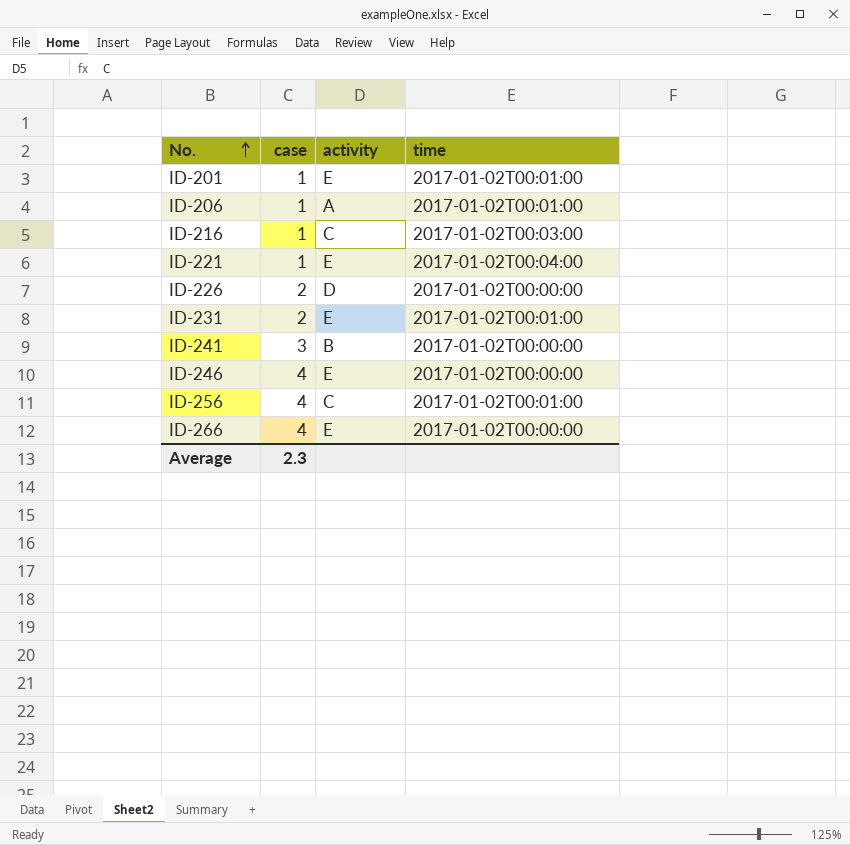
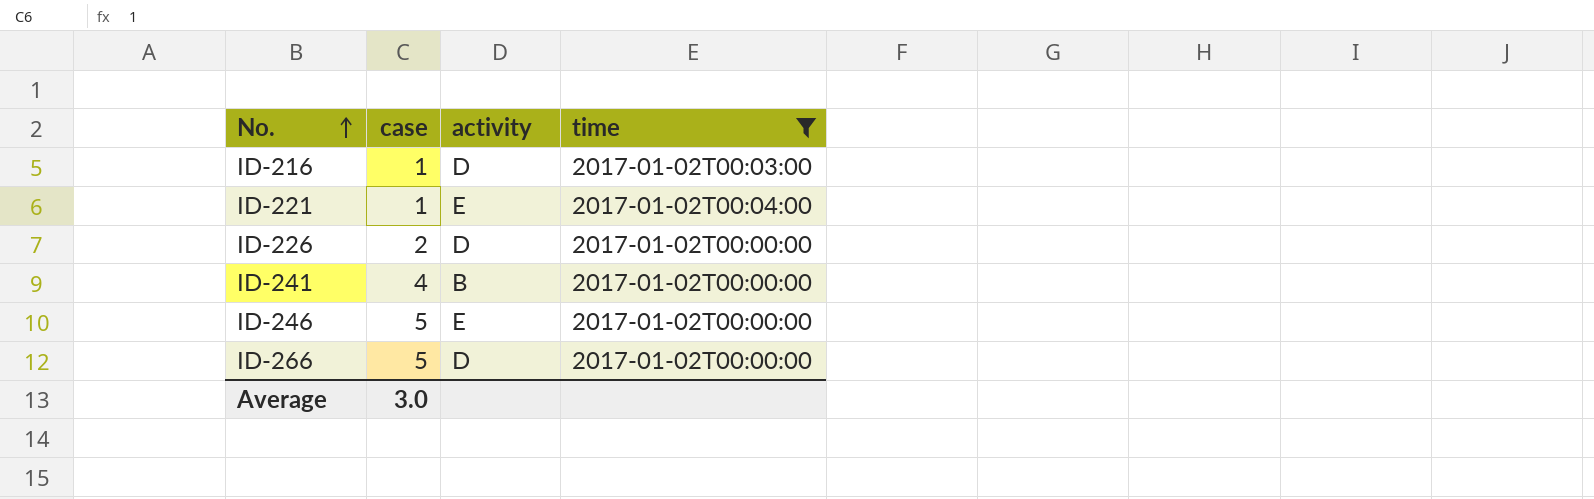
filter: none -> time != 2017-01-02T00:01:00
ID-216 | activity: C -> D
ID-241 | case: 3 -> 4
ID-246 | case: 4 -> 5
ID-266 | case: 4 -> 5
ID-266 | activity: E -> D
Average | case: 2.3 -> 3.0

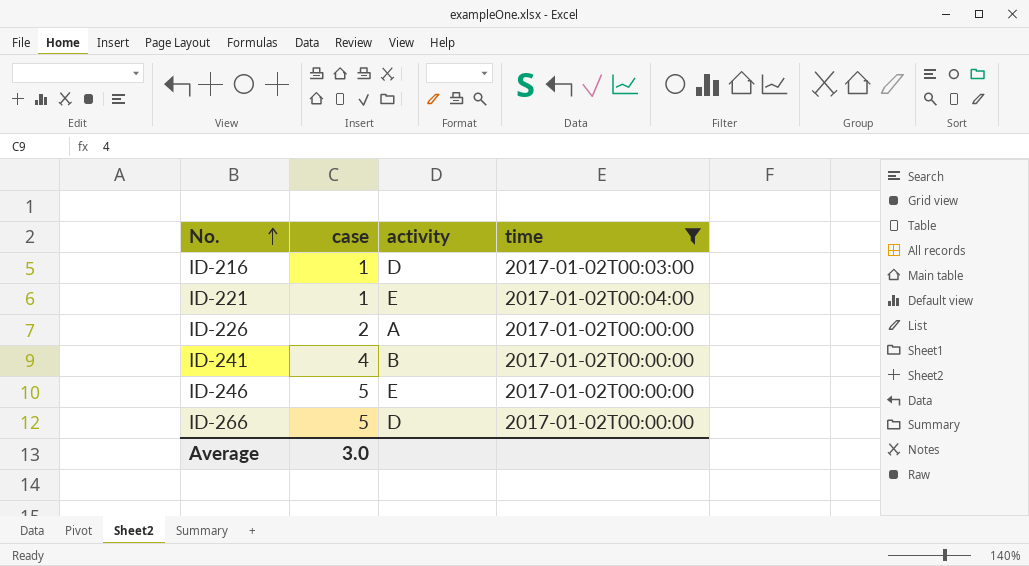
ID-226 | activity: D -> A

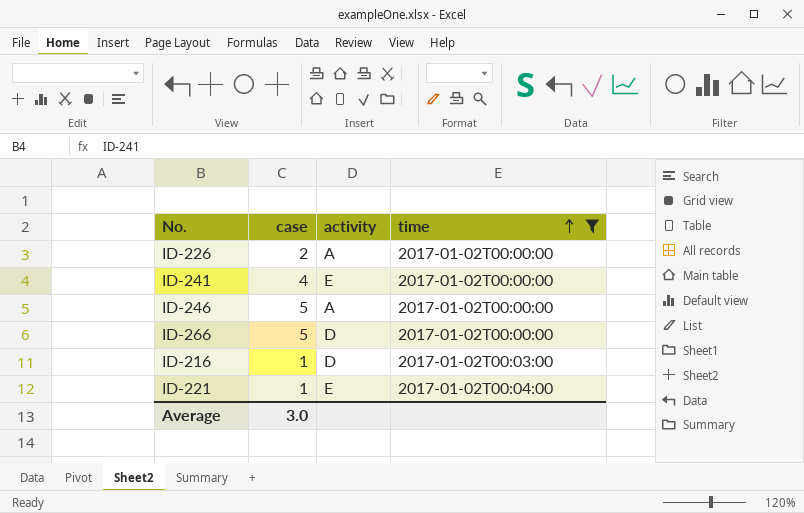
row order: No. ascending -> time ascending
ID-241 | activity: B -> E
ID-246 | activity: E -> A

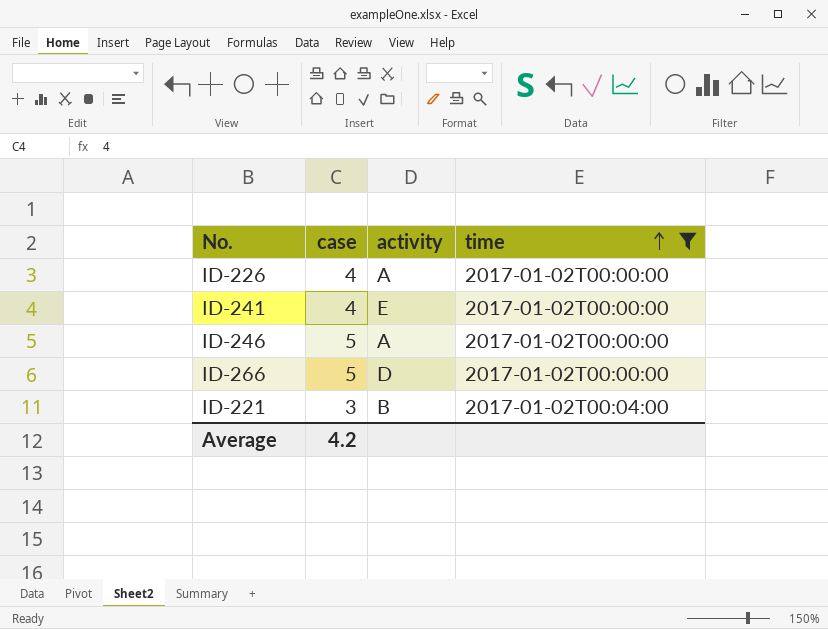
row ID-216: 1 | D | 2017-01-02T00:03:00 -> none
ID-226 | case: 2 -> 4
ID-221 | case: 1 -> 3
ID-221 | activity: E -> B
Average | case: 3.0 -> 4.2

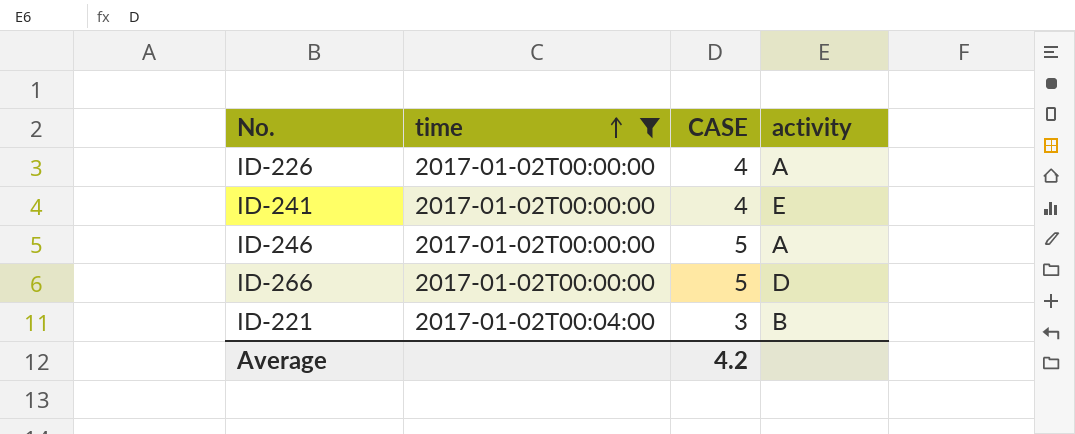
column time | position: 4 -> 2
column name: case -> CASE

